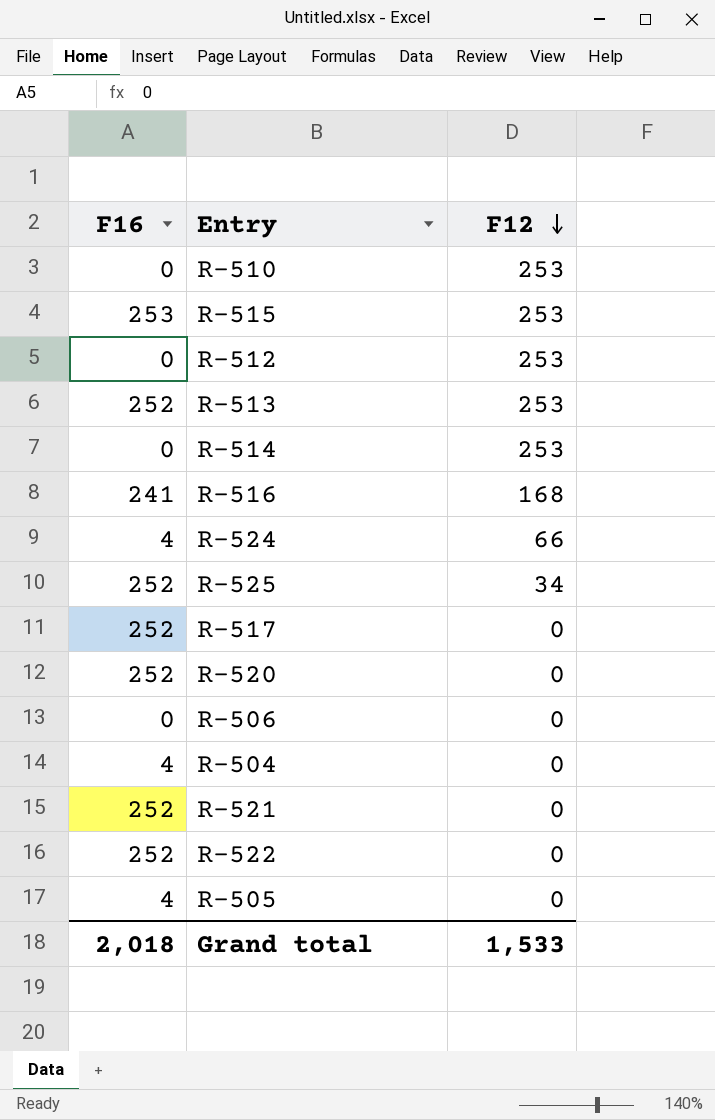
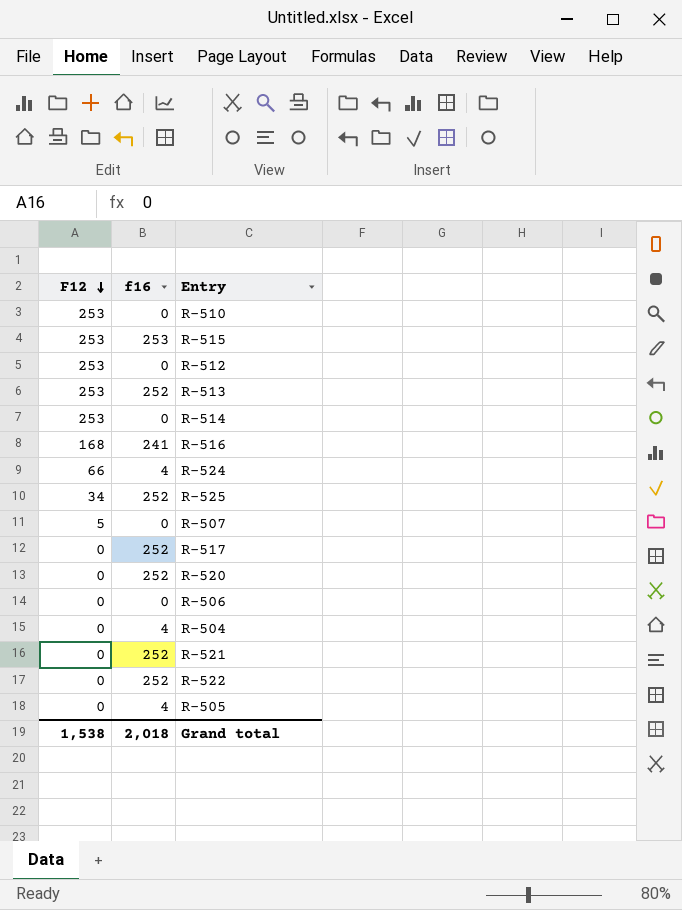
column F12 | position: 3 -> 1
column name: F16 -> f16
row R-507: none -> 5 | 0
Grand total | F12: 1,533 -> 1,538

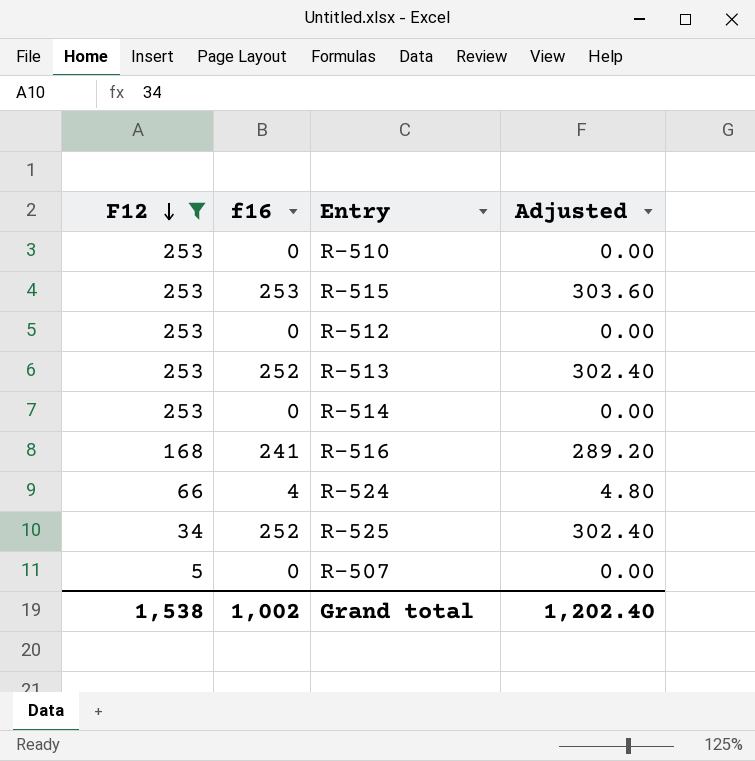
filter: none -> F12 != 0
column Adjusted | formula: none -> [f16] * 1.2
Grand total | f16: 2,018 -> 1,002

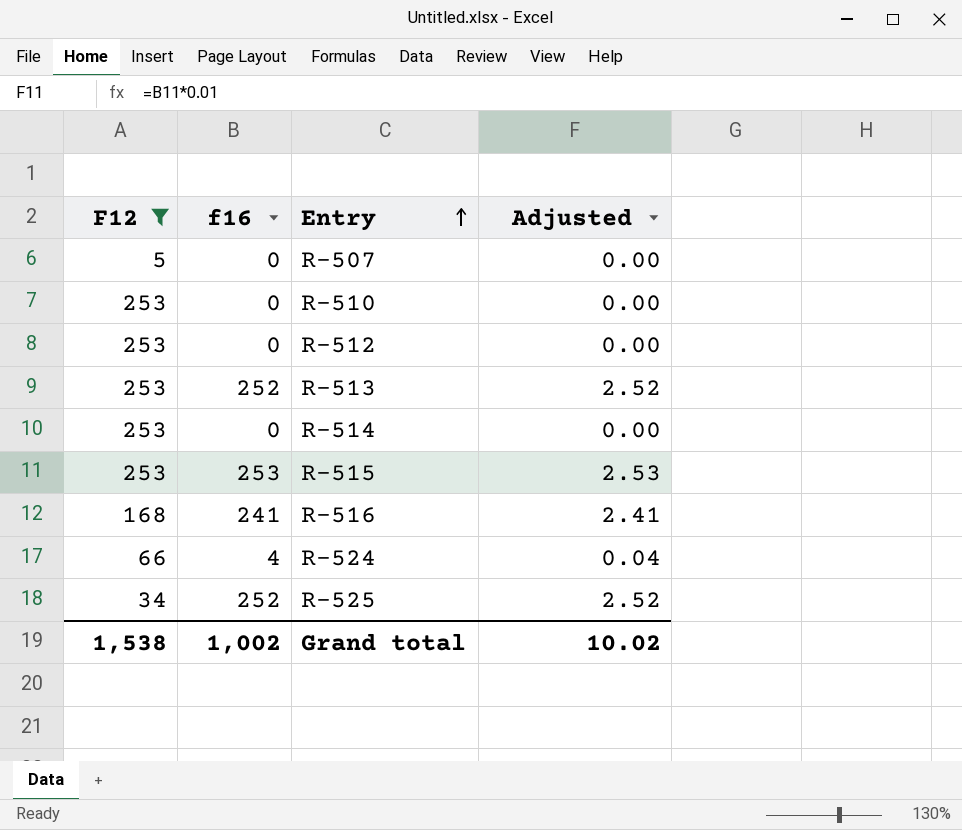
row order: F12 descending -> Entry ascending
column Adjusted | formula: [f16] * 1.2 -> [f16] * 0.01
Grand total | Adjusted: 1,202.40 -> 10.02

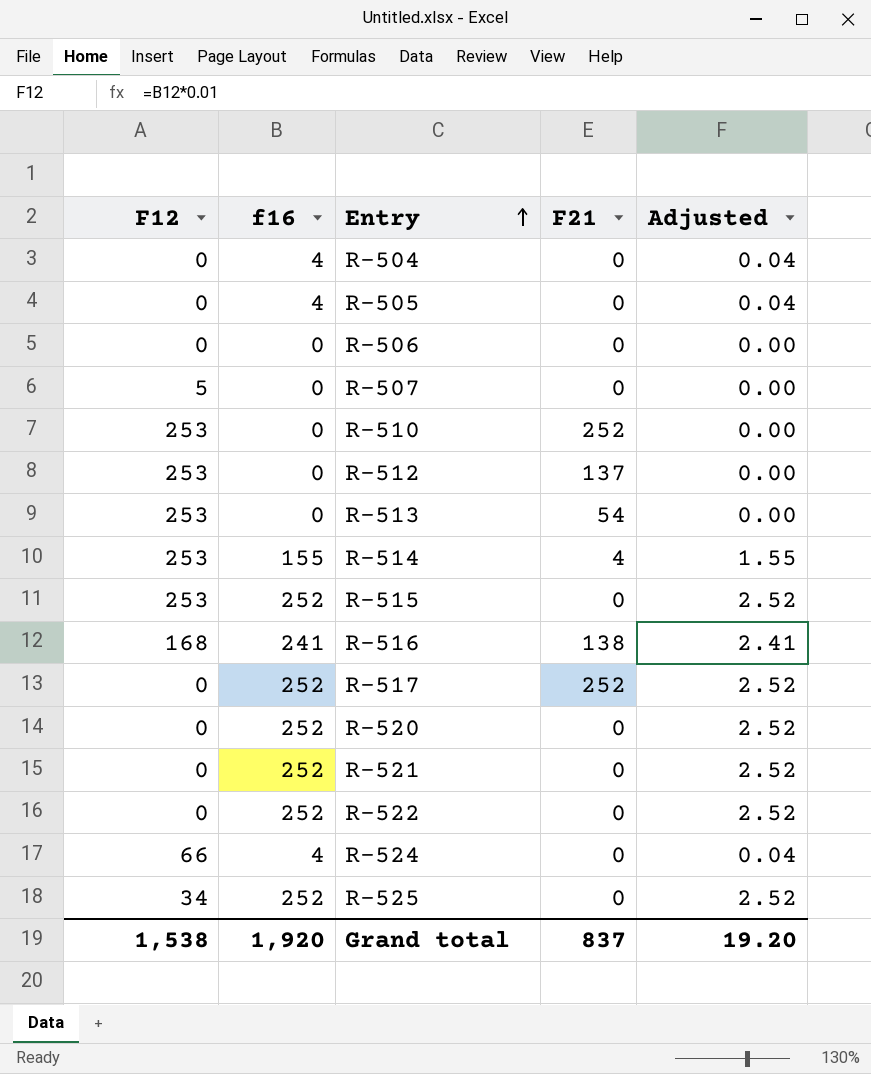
filter: F12 != 0 -> none
column F21 | position: none -> 4
R-513 | f16: 252 -> 0
R-513 | Adjusted: 2.52 -> 0.00
R-514 | f16: 0 -> 155
R-514 | Adjusted: 0.00 -> 1.55
R-515 | f16: 253 -> 252
R-515 | Adjusted: 2.53 -> 2.52
Grand total | f16: 1,002 -> 1,920
Grand total | Adjusted: 10.02 -> 19.20

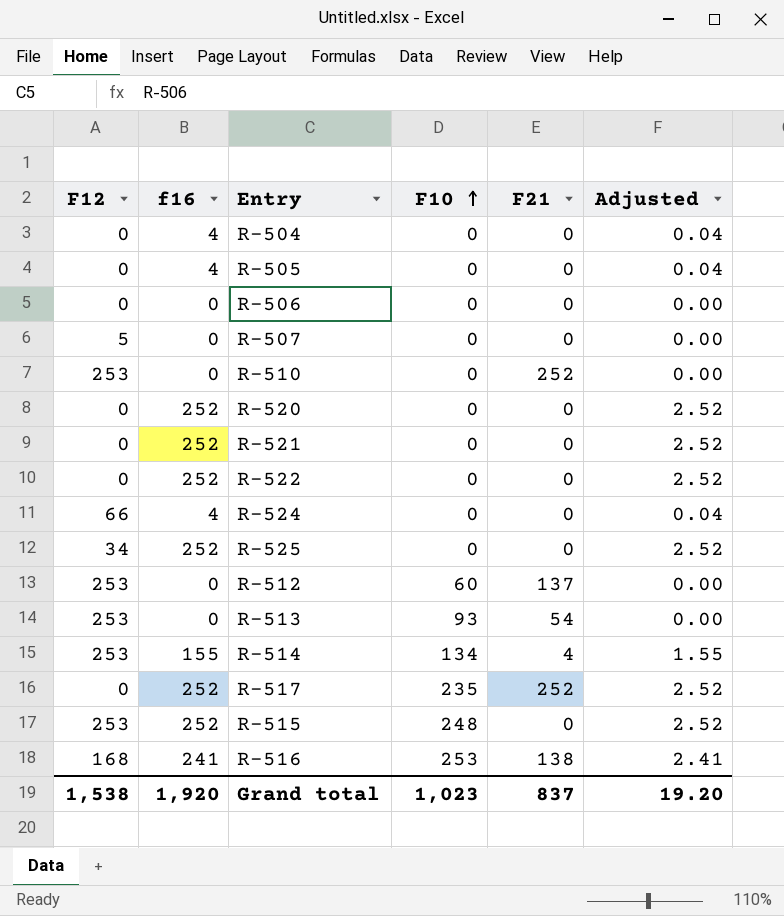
row order: Entry ascending -> F10 ascending
column F10 | position: none -> 4

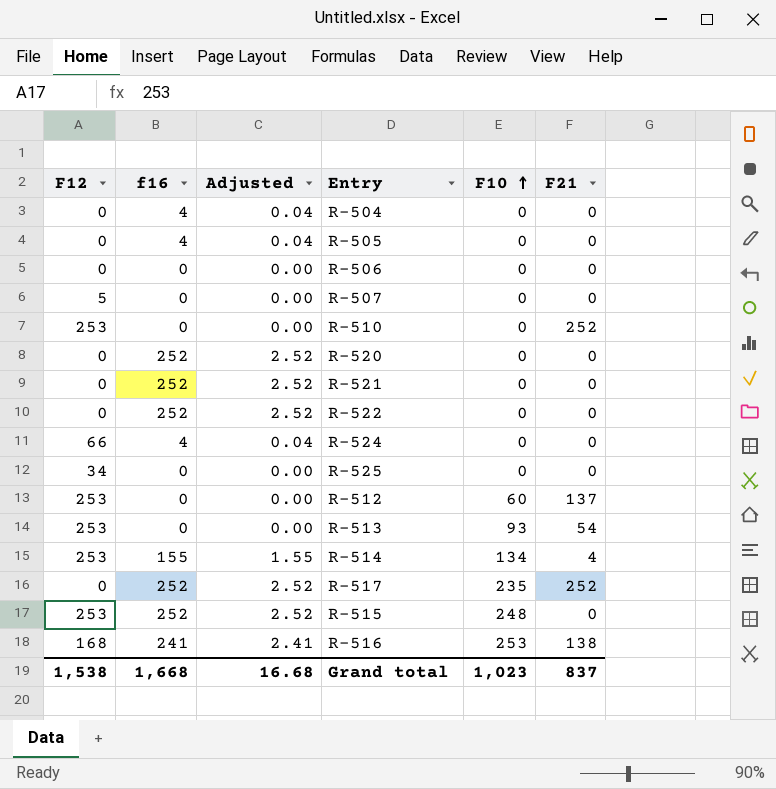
column Adjusted | position: 6 -> 3
R-525 | f16: 252 -> 0
R-525 | Adjusted: 2.52 -> 0.00
Grand total | f16: 1,920 -> 1,668
Grand total | Adjusted: 19.20 -> 16.68

